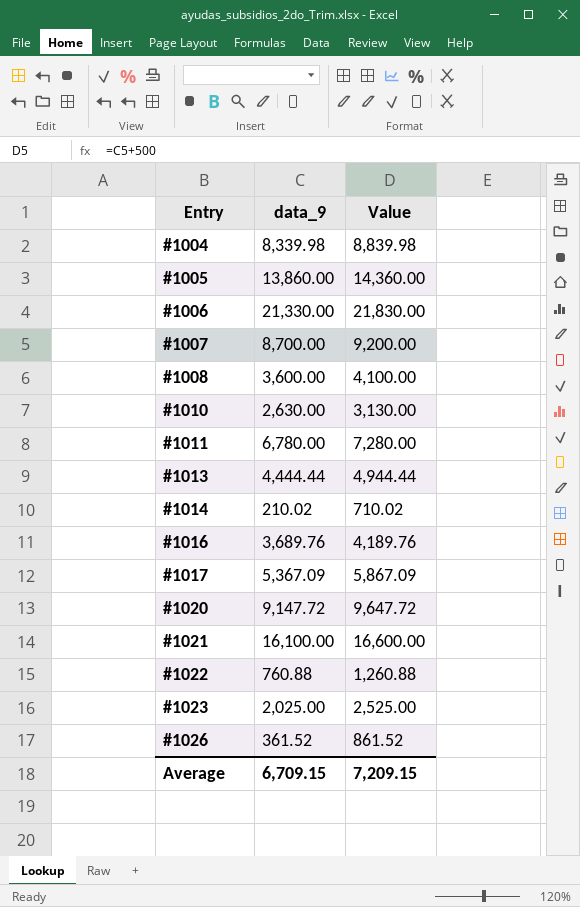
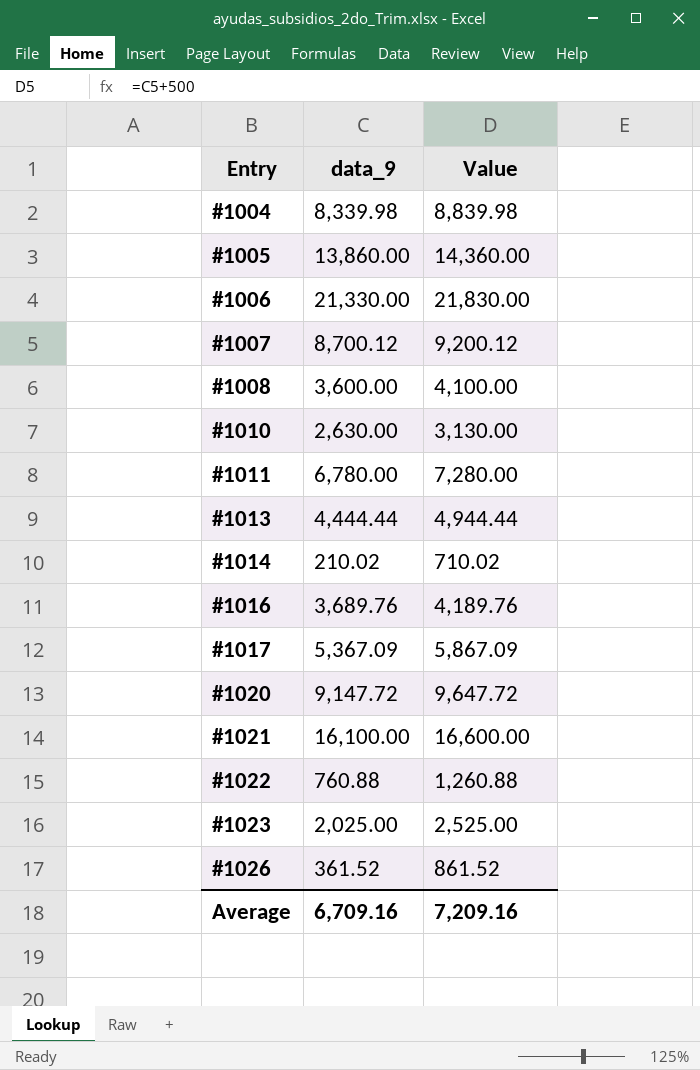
#1007 | data_9: 8,700.00 -> 8,700.12
#1007 | Value: 9,200.00 -> 9,200.12
Average | data_9: 6,709.15 -> 6,709.16
Average | Value: 7,209.15 -> 7,209.16

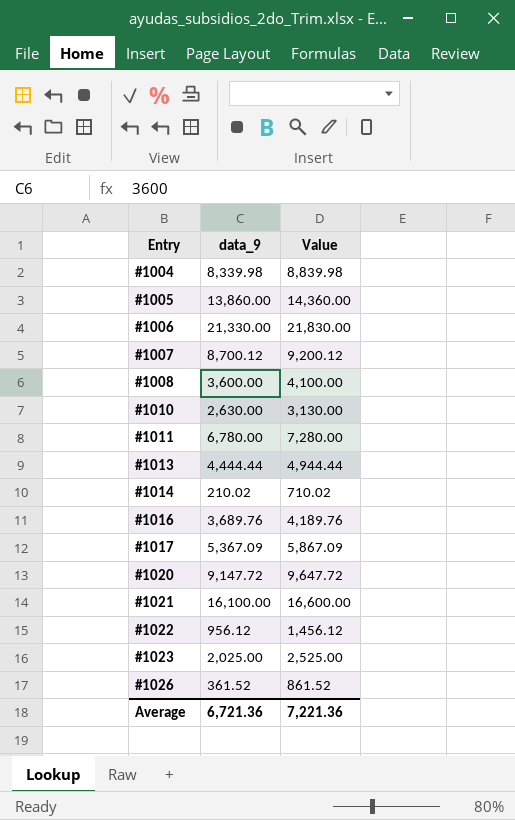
#1022 | data_9: 760.88 -> 956.12
#1022 | Value: 1,260.88 -> 1,456.12
Average | data_9: 6,709.16 -> 6,721.36
Average | Value: 7,209.16 -> 7,221.36

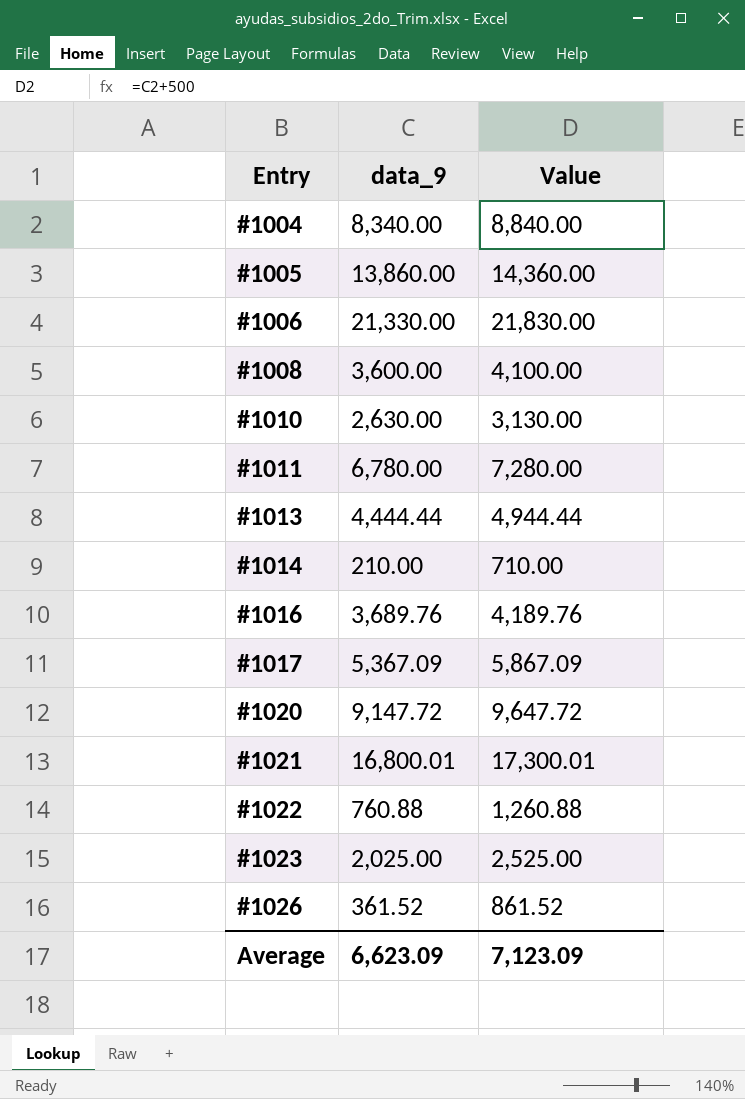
row #1007: 8,700.12 | 9,200.12 -> none
#1004 | data_9: 8,339.98 -> 8,340.00
#1004 | Value: 8,839.98 -> 8,840.00
#1014 | data_9: 210.02 -> 210.00
#1014 | Value: 710.02 -> 710.00
#1021 | data_9: 16,100.00 -> 16,800.01
#1021 | Value: 16,600.00 -> 17,300.01
#1022 | data_9: 956.12 -> 760.88
#1022 | Value: 1,456.12 -> 1,260.88
Average | data_9: 6,721.36 -> 6,623.09
Average | Value: 7,221.36 -> 7,123.09

